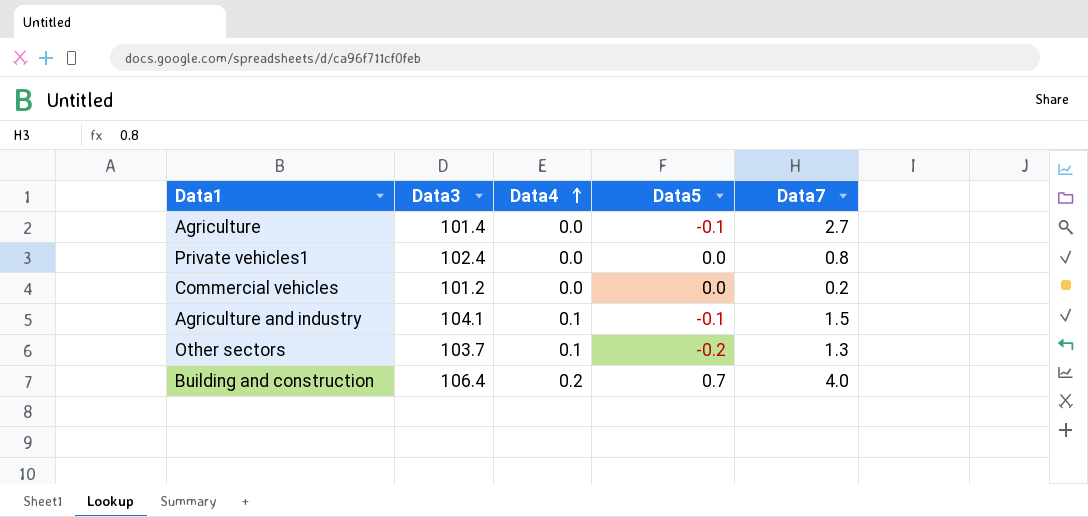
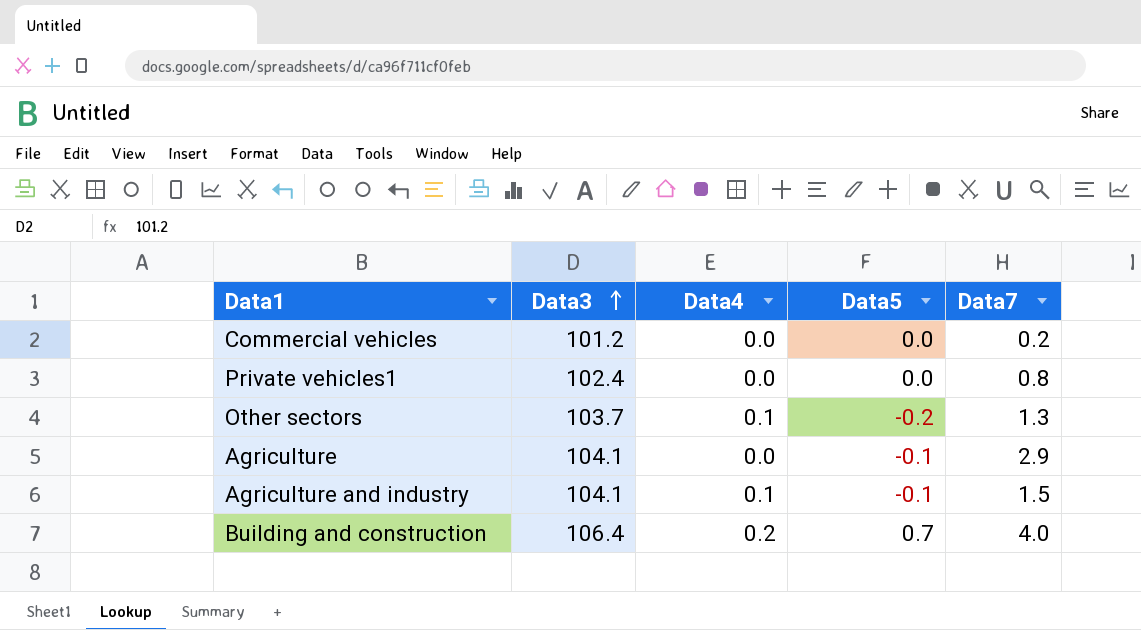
row order: Data4 ascending -> Data3 ascending
Agriculture | Data3: 101.4 -> 104.1
Agriculture | Data7: 2.7 -> 2.9

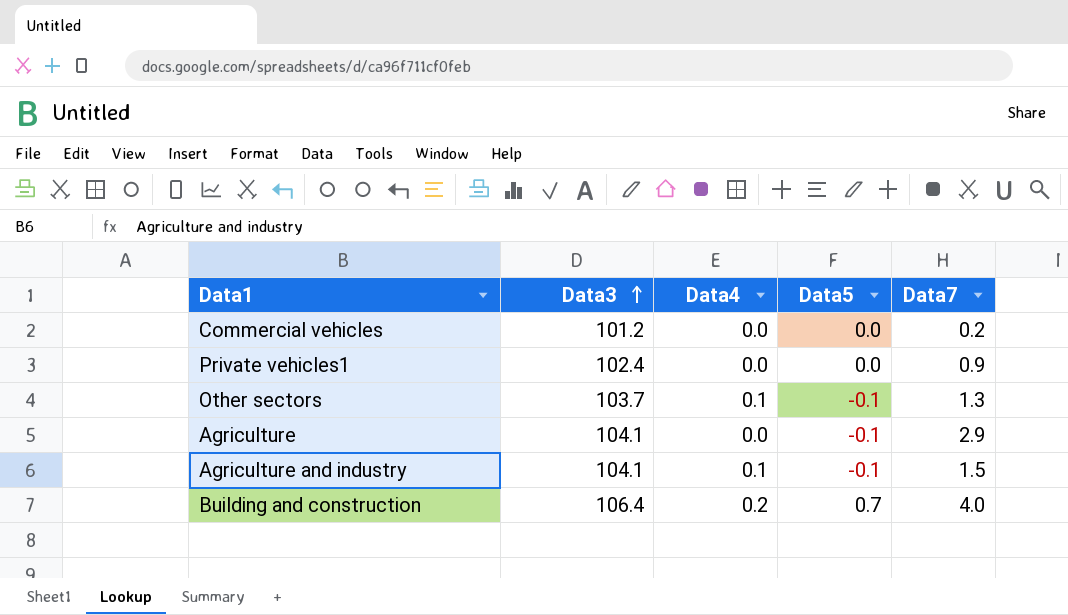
Private vehicles1 | Data7: 0.8 -> 0.9
Other sectors | Data5: -0.2 -> -0.1

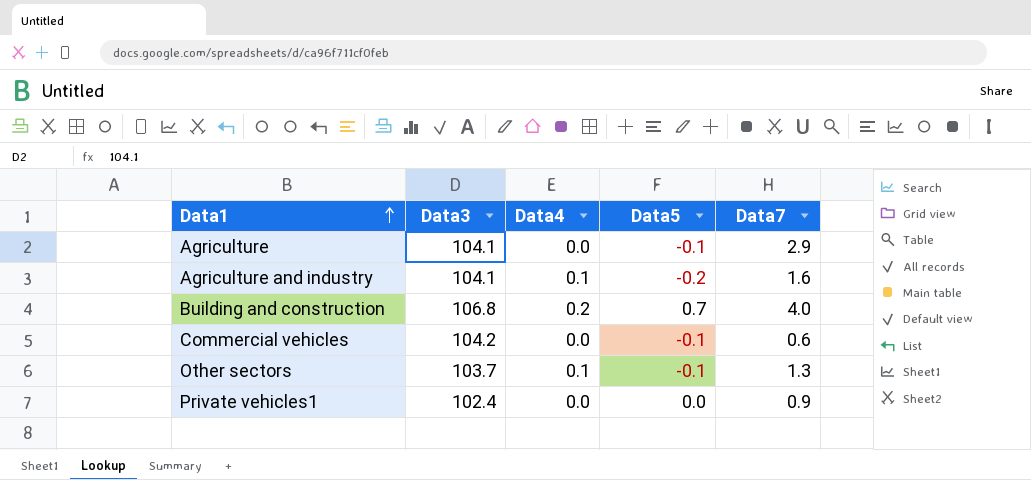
row order: Data3 ascending -> Data1 ascending
Agriculture and industry | Data5: -0.1 -> -0.2
Agriculture and industry | Data7: 1.5 -> 1.6
Building and construction | Data3: 106.4 -> 106.8
Commercial vehicles | Data3: 101.2 -> 104.2
Commercial vehicles | Data5: 0.0 -> -0.1
Commercial vehicles | Data7: 0.2 -> 0.6

